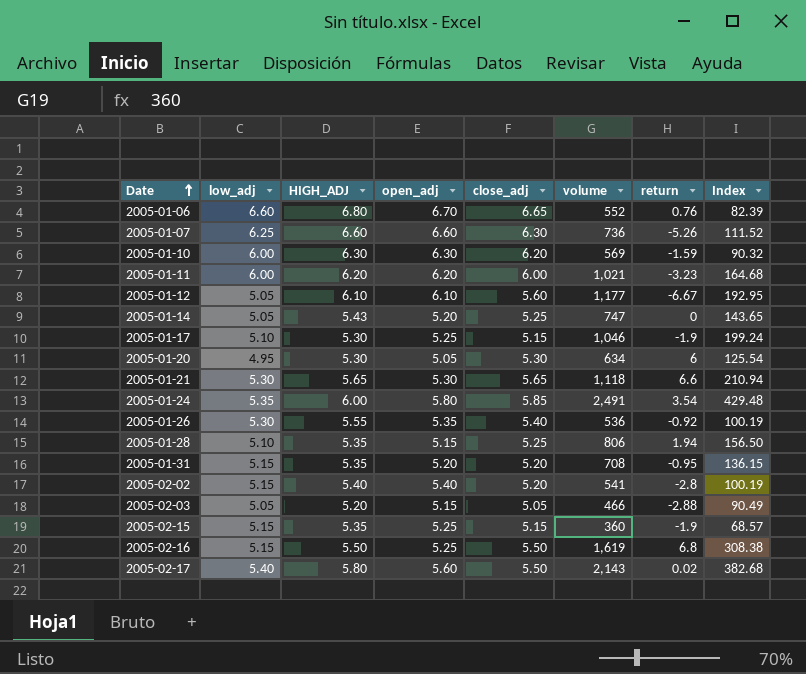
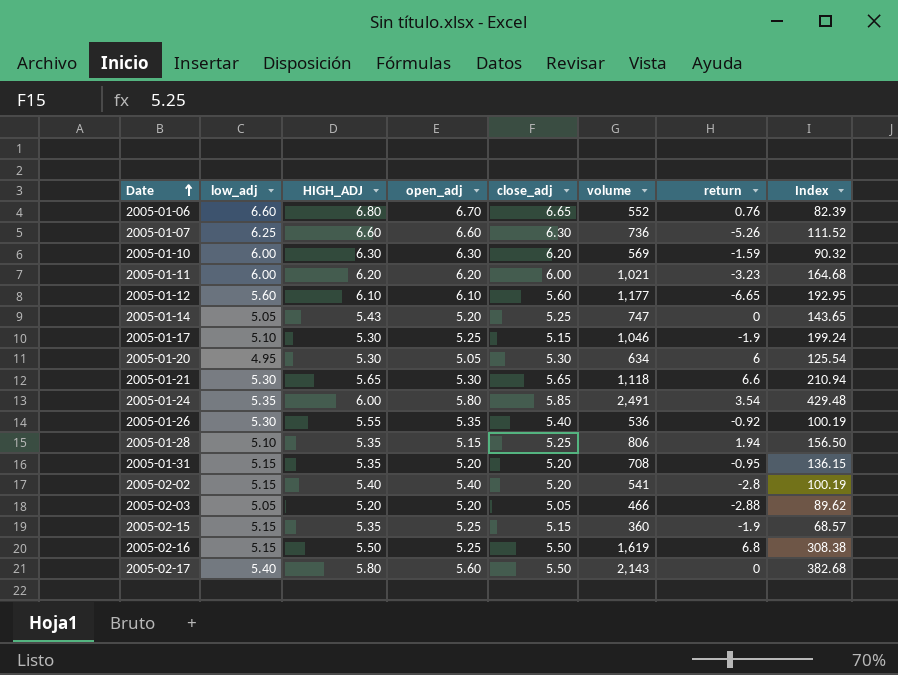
2005-01-12 | low_adj: 5.05 -> 5.60
2005-01-12 | return: -6.67 -> -6.65
2005-02-03 | open_adj: 5.15 -> 5.20
2005-02-03 | Index: 90.49 -> 89.62
2005-02-17 | return: 0.02 -> 0

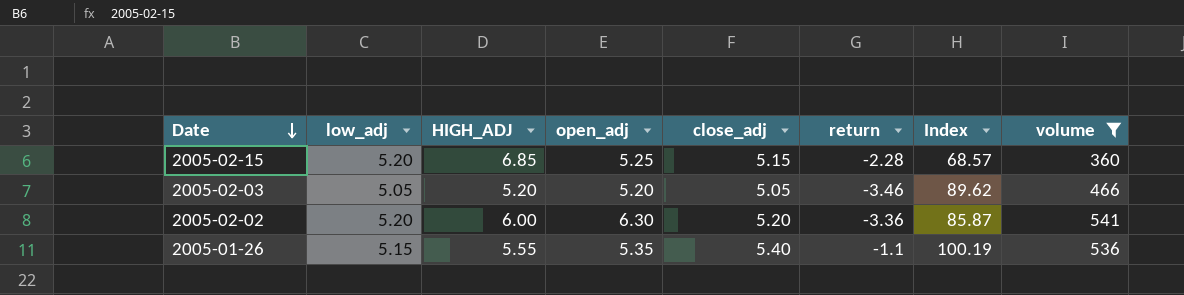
filter: none -> volume <= 541
row order: Date ascending -> Date descending
column volume | position: 6 -> 8
2005-02-15 | low_adj: 5.15 -> 5.20
2005-02-15 | HIGH_ADJ: 5.35 -> 6.85
2005-02-15 | return: -1.9 -> -2.28
2005-02-03 | return: -2.88 -> -3.46
2005-02-02 | low_adj: 5.15 -> 5.20
2005-02-02 | HIGH_ADJ: 5.40 -> 6.00
2005-02-02 | open_adj: 5.40 -> 6.30
2005-02-02 | return: -2.8 -> -3.36
2005-02-02 | Index: 100.19 -> 85.87
2005-01-26 | low_adj: 5.30 -> 5.15
2005-01-26 | return: -0.92 -> -1.1

